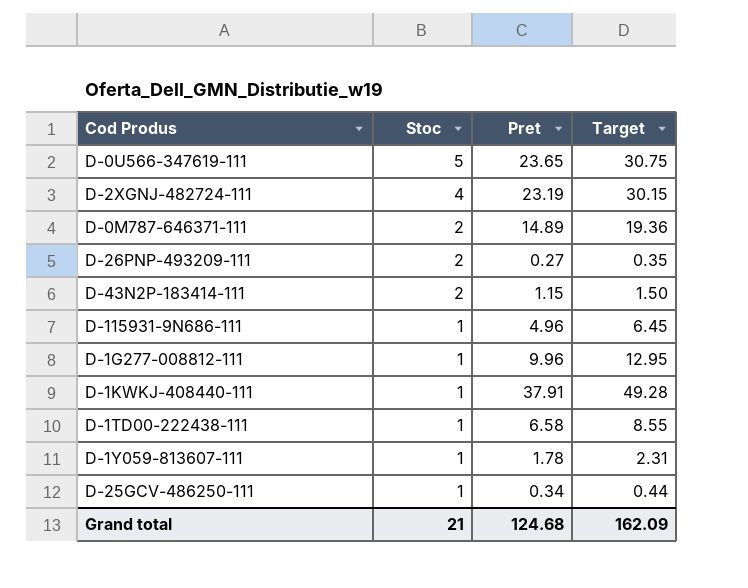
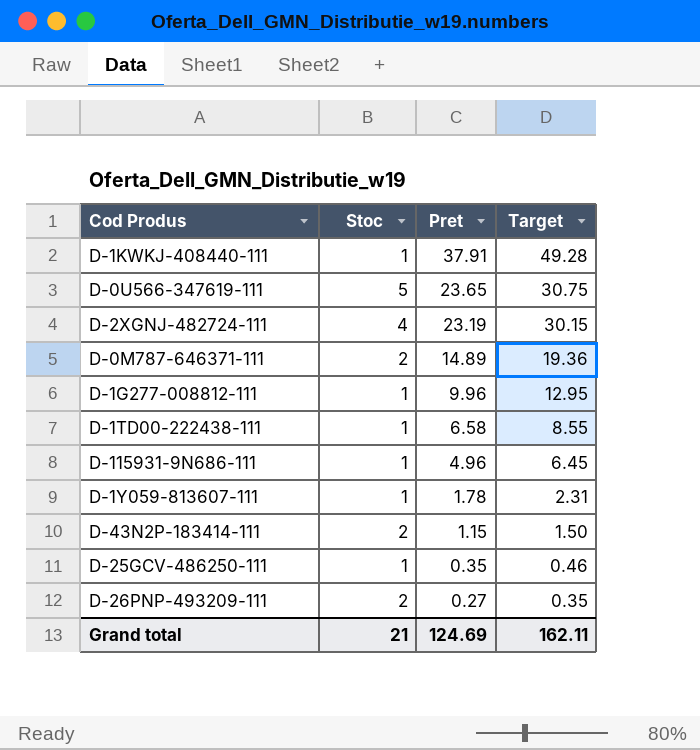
row order: Stoc descending -> Pret descending
D-25GCV-486250-111 | Pret: 0.34 -> 0.35
D-25GCV-486250-111 | Target: 0.44 -> 0.46
Grand total | Pret: 124.68 -> 124.69
Grand total | Target: 162.09 -> 162.11

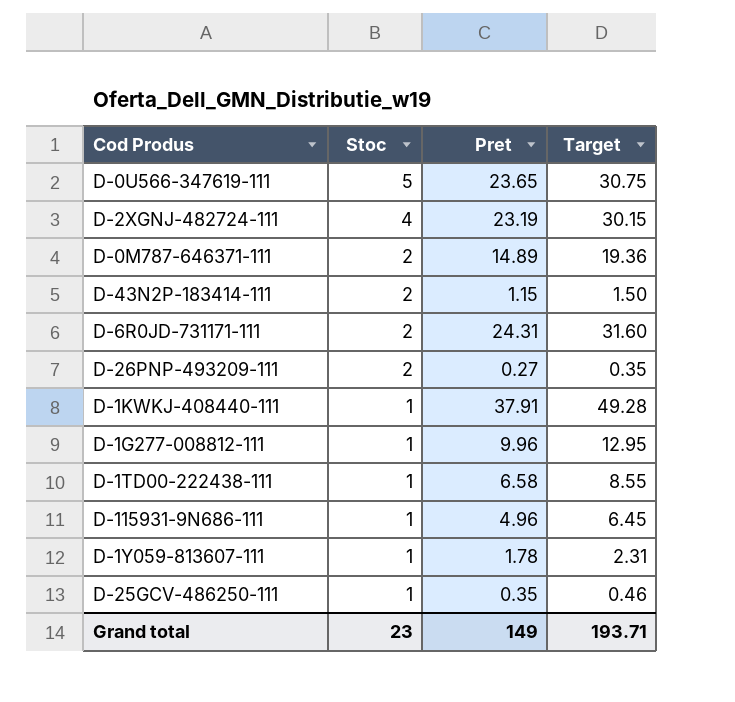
row order: Pret descending -> Stoc descending
row D-6R0JD-731171-111: none -> 2 | 24.31 | 31.60
Grand total | Stoc: 21 -> 23
Grand total | Pret: 124.69 -> 149
Grand total | Target: 162.11 -> 193.71

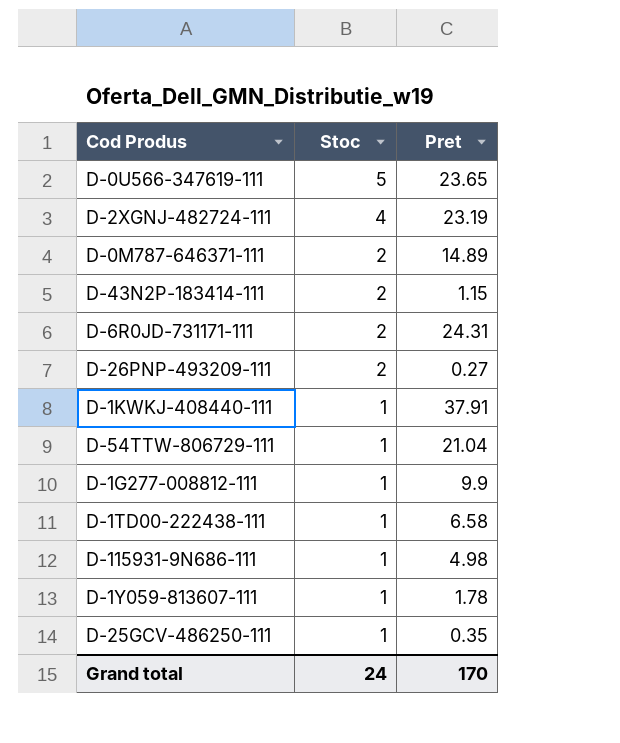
column Target | formula: [Pret] * 1.3 -> none
row D-54TTW-806729-111: none -> 1 | 21.04
D-1G277-008812-111 | Pret: 9.96 -> 9.9
D-115931-9N686-111 | Pret: 4.96 -> 4.98
Grand total | Stoc: 23 -> 24
Grand total | Pret: 149 -> 170

